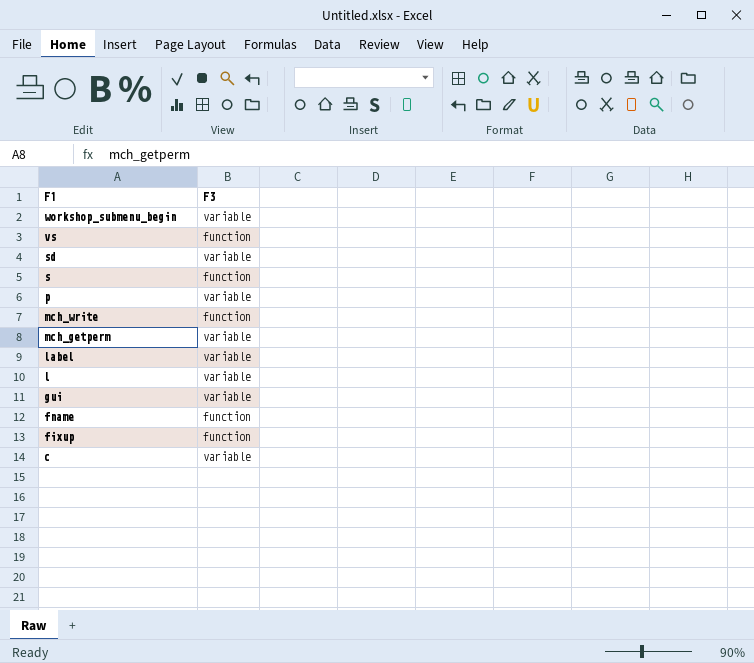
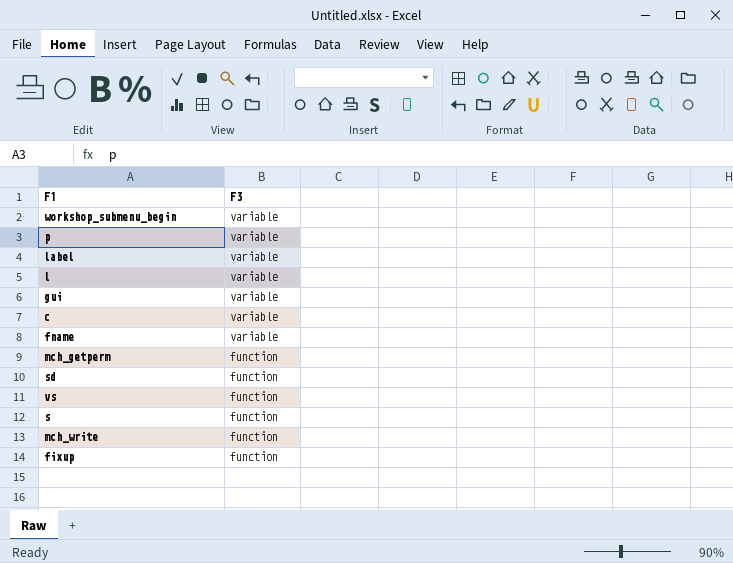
row order: F1 descending -> F3 descending
fname | F3: function -> variable
mch_getperm | F3: variable -> function
sd | F3: variable -> function

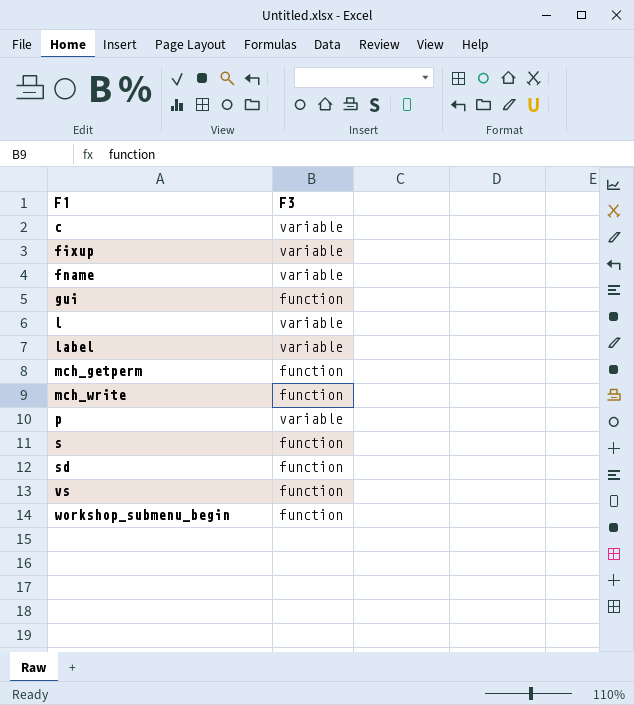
row order: F3 descending -> F1 ascending
fixup | F3: function -> variable
gui | F3: variable -> function
workshop_submenu_begin | F3: variable -> function

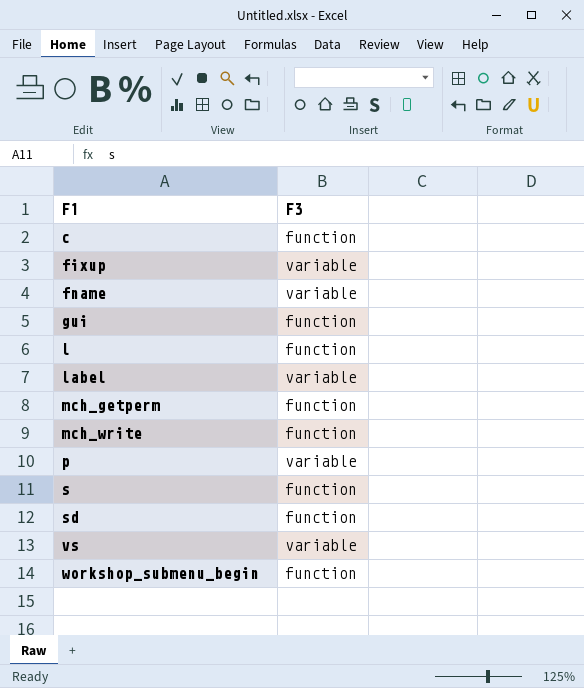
c | F3: variable -> function
l | F3: variable -> function
vs | F3: function -> variable

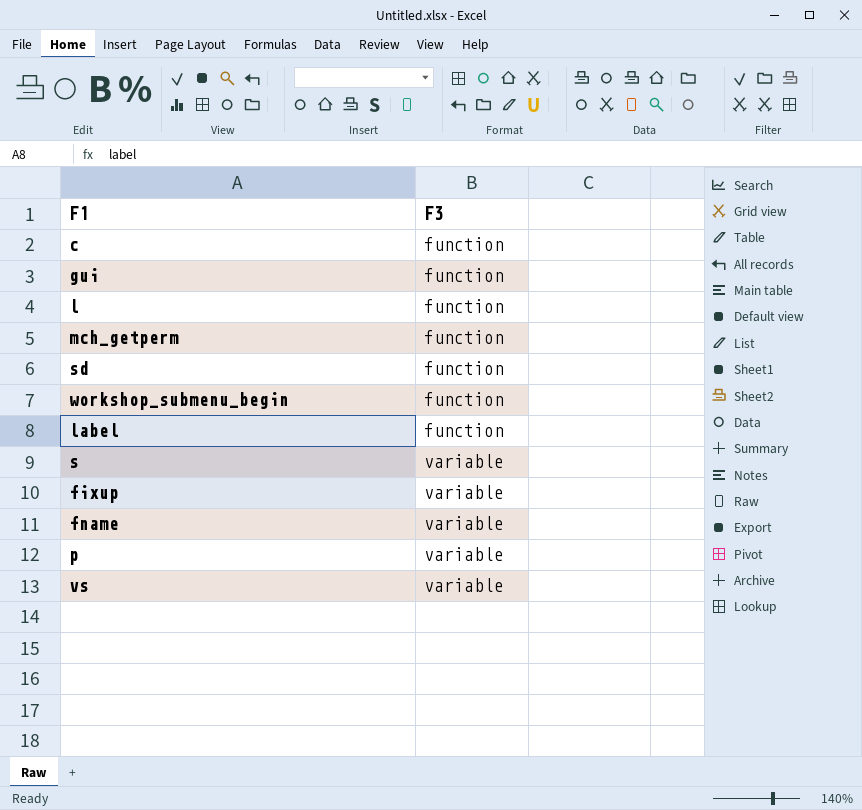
row order: F1 ascending -> F3 ascending
row mch_write: function -> none
label | F3: variable -> function
s | F3: function -> variable

